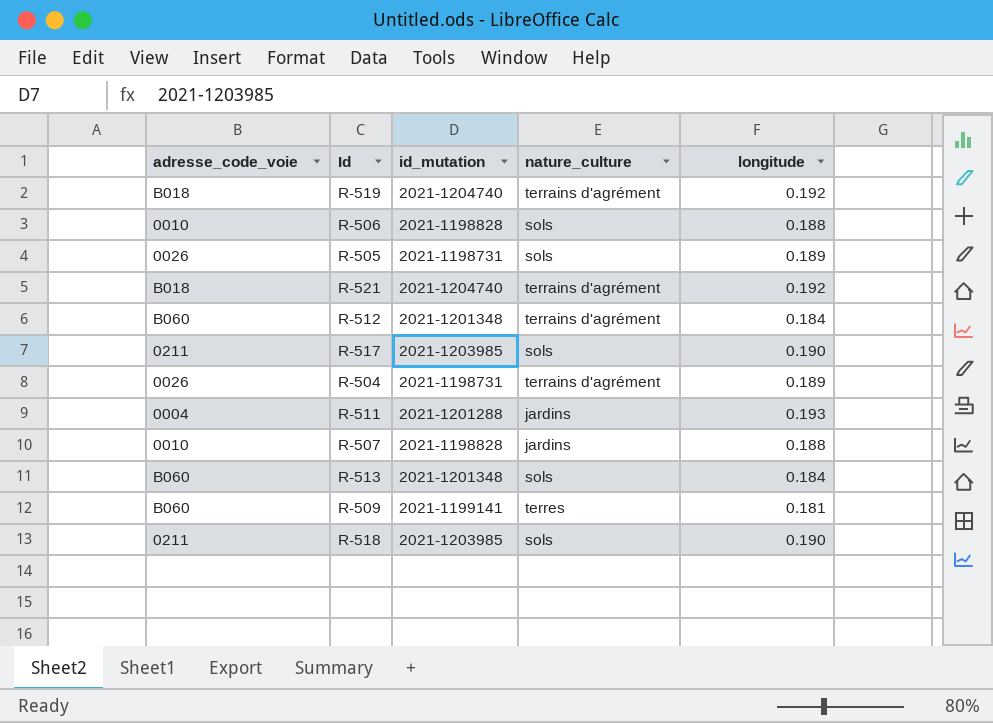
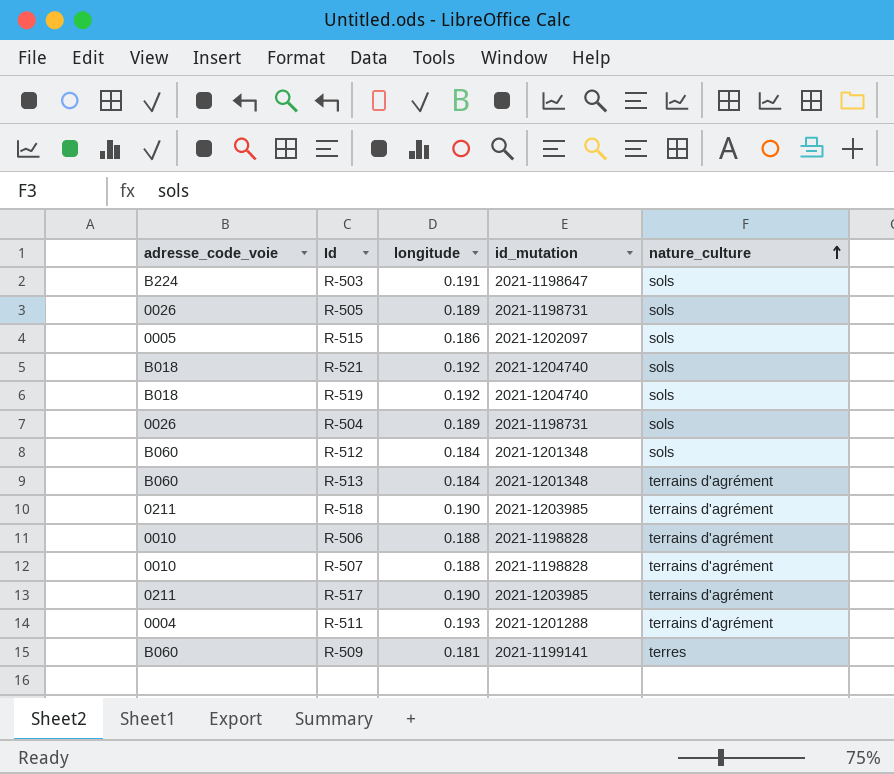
row order: none -> nature_culture ascending
column longitude | position: 5 -> 3
row R-503: none -> B224 | 0.191 | 2021-1198647 | sols
row R-515: none -> 0005 | 0.186 | 2021-1202097 | sols
R-521 | nature_culture: terrains d'agrément -> sols
R-519 | nature_culture: terrains d'agrément -> sols
R-504 | nature_culture: terrains d'agrément -> sols
R-512 | nature_culture: terrains d'agrément -> sols
R-513 | nature_culture: sols -> terrains d'agrément
R-518 | nature_culture: sols -> terrains d'agrément
R-506 | nature_culture: sols -> terrains d'agrément
R-507 | nature_culture: jardins -> terrains d'agrément
R-517 | nature_culture: sols -> terrains d'agrément
R-511 | nature_culture: jardins -> terrains d'agrément

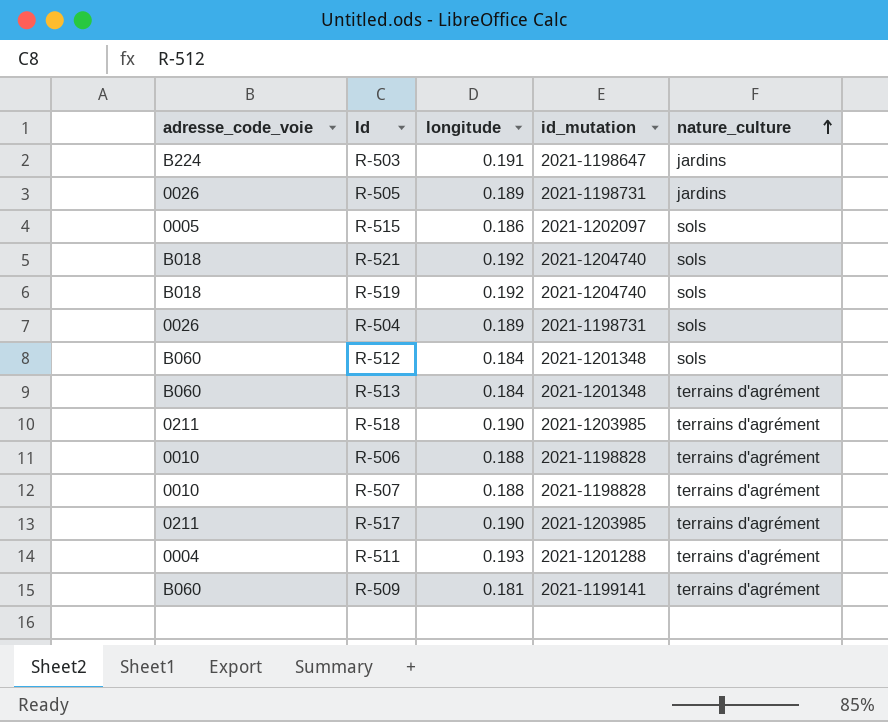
R-503 | nature_culture: sols -> jardins
R-505 | nature_culture: sols -> jardins
R-509 | nature_culture: terres -> terrains d'agrément

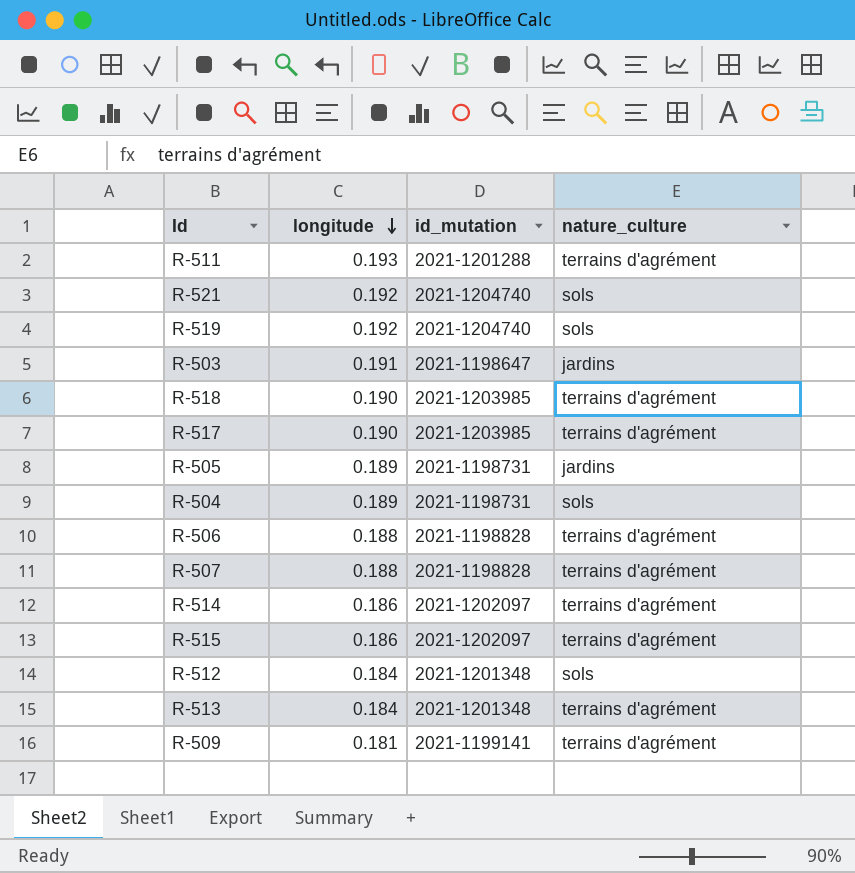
row order: nature_culture ascending -> longitude descending
column adresse_code_voie | position: 1 -> none
row R-514: none -> 0.186 | 2021-1202097 | terrains d'agrément
R-515 | nature_culture: sols -> terrains d'agrément

